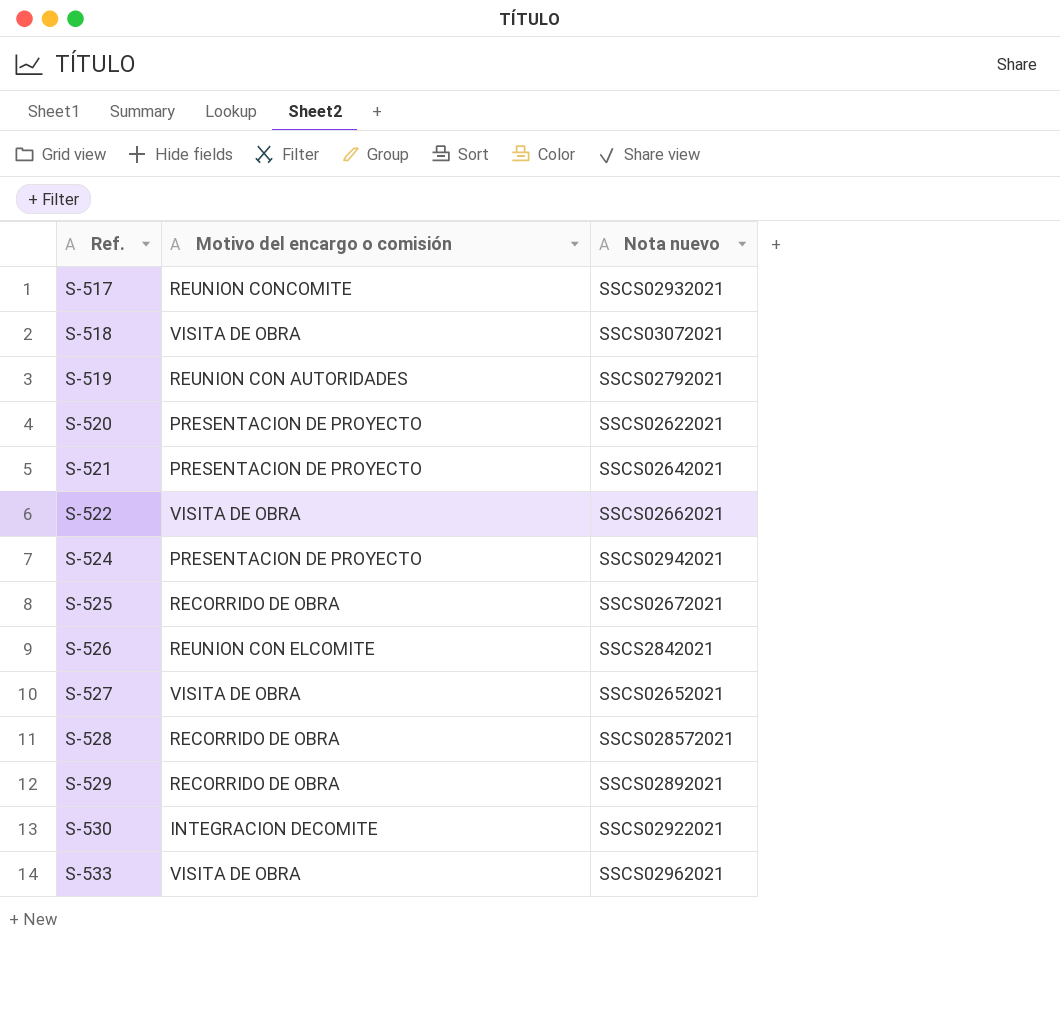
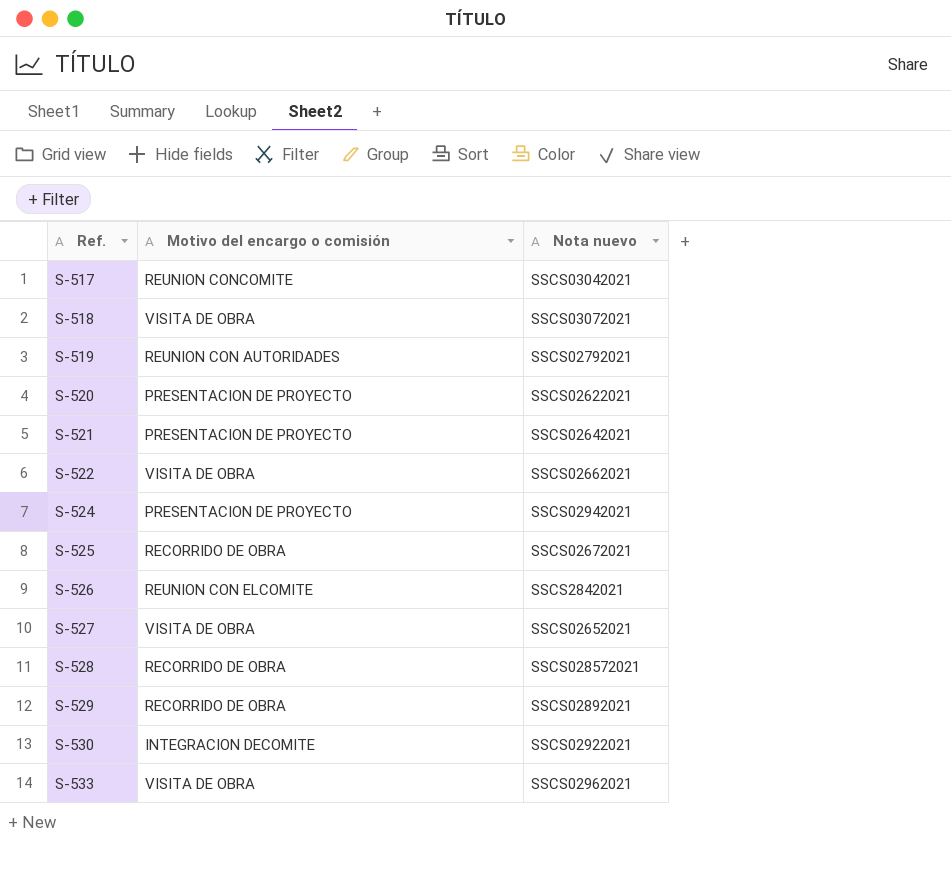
S-517 | Nota nuevo: SSCS02932021 -> SSCS03042021

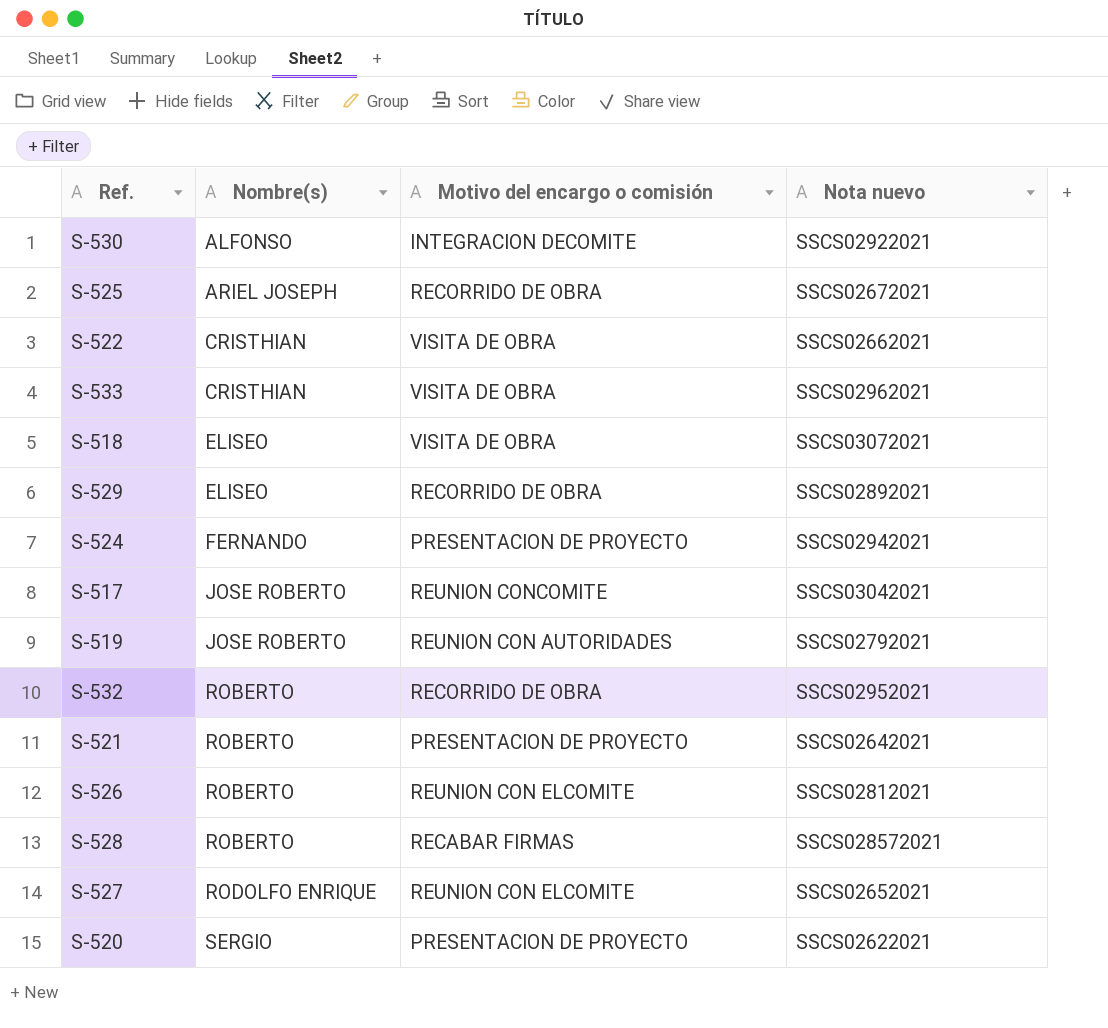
row order: Ref. ascending -> Nombre(s) ascending
column Nombre(s) | position: none -> 2
row S-532: none -> ROBERTO | RECORRIDO DE OBRA | SSCS02952021
S-526 | Nota nuevo: SSCS2842021 -> SSCS02812021
S-528 | Motivo del encargo o comisión: RECORRIDO DE OBRA -> RECABAR FIRMAS
S-527 | Motivo del encargo o comisión: VISITA DE OBRA -> REUNION CON ELCOMITE

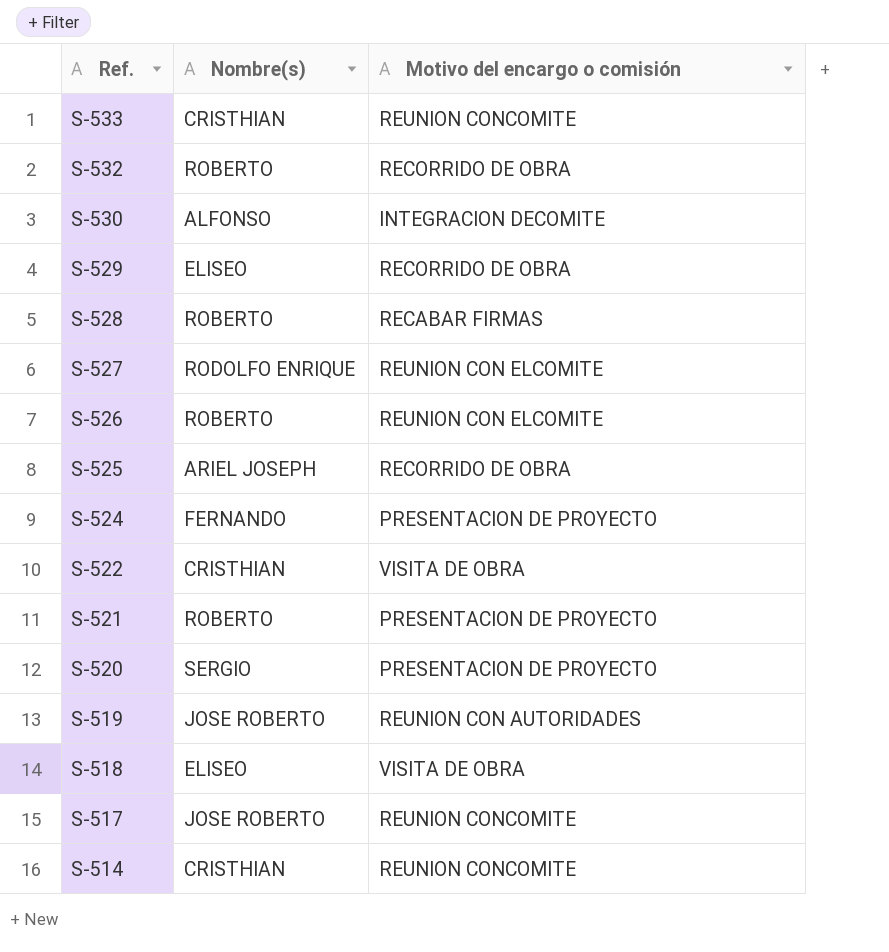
row order: Nombre(s) ascending -> Ref. descending
column Nota nuevo | position: 4 -> none
S-533 | Motivo del encargo o comisión: VISITA DE OBRA -> REUNION CONCOMITE
row S-514: none -> CRISTHIAN | REUNION CONCOMITE

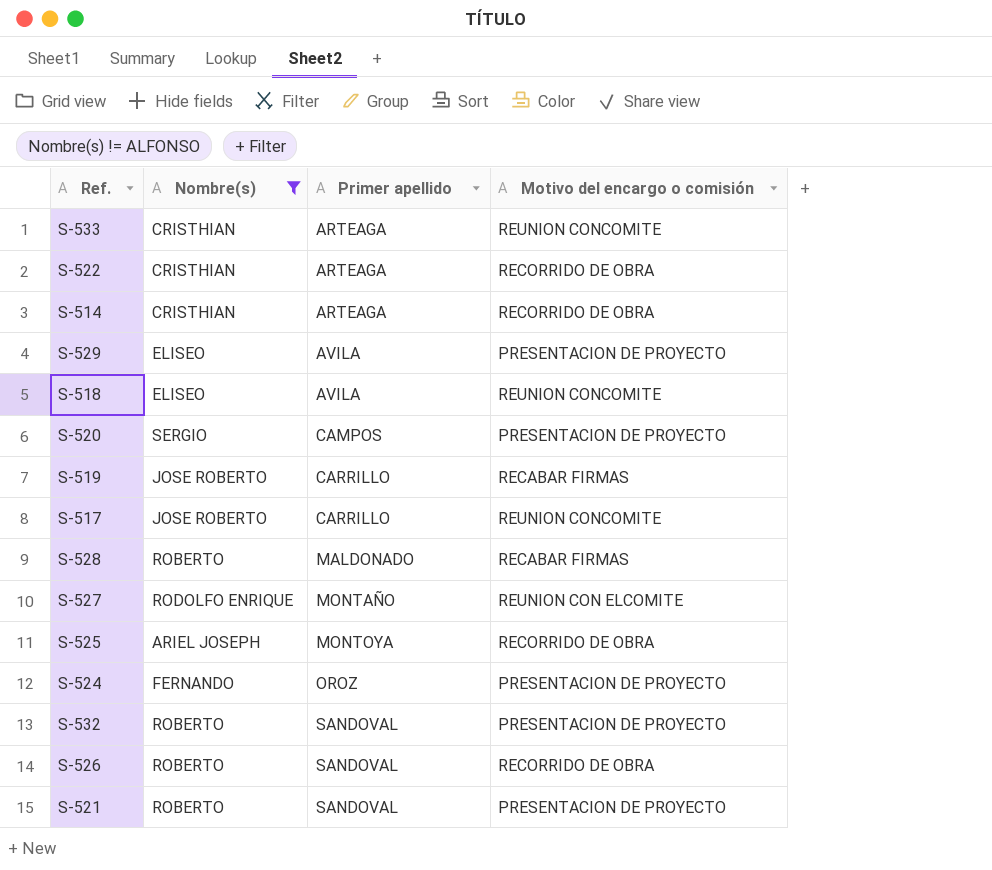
filter: none -> Nombre(s) != ALFONSO
row order: Ref. descending -> Primer apellido ascending
column Primer apellido | position: none -> 3
S-522 | Motivo del encargo o comisión: VISITA DE OBRA -> RECORRIDO DE OBRA
S-514 | Motivo del encargo o comisión: REUNION CONCOMITE -> RECORRIDO DE OBRA
S-529 | Motivo del encargo o comisión: RECORRIDO DE OBRA -> PRESENTACION DE PROYECTO
S-518 | Motivo del encargo o comisión: VISITA DE OBRA -> REUNION CONCOMITE
S-519 | Motivo del encargo o comisión: REUNION CON AUTORIDADES -> RECABAR FIRMAS
S-532 | Motivo del encargo o comisión: RECORRIDO DE OBRA -> PRESENTACION DE PROYECTO
S-526 | Motivo del encargo o comisión: REUNION CON ELCOMITE -> RECORRIDO DE OBRA

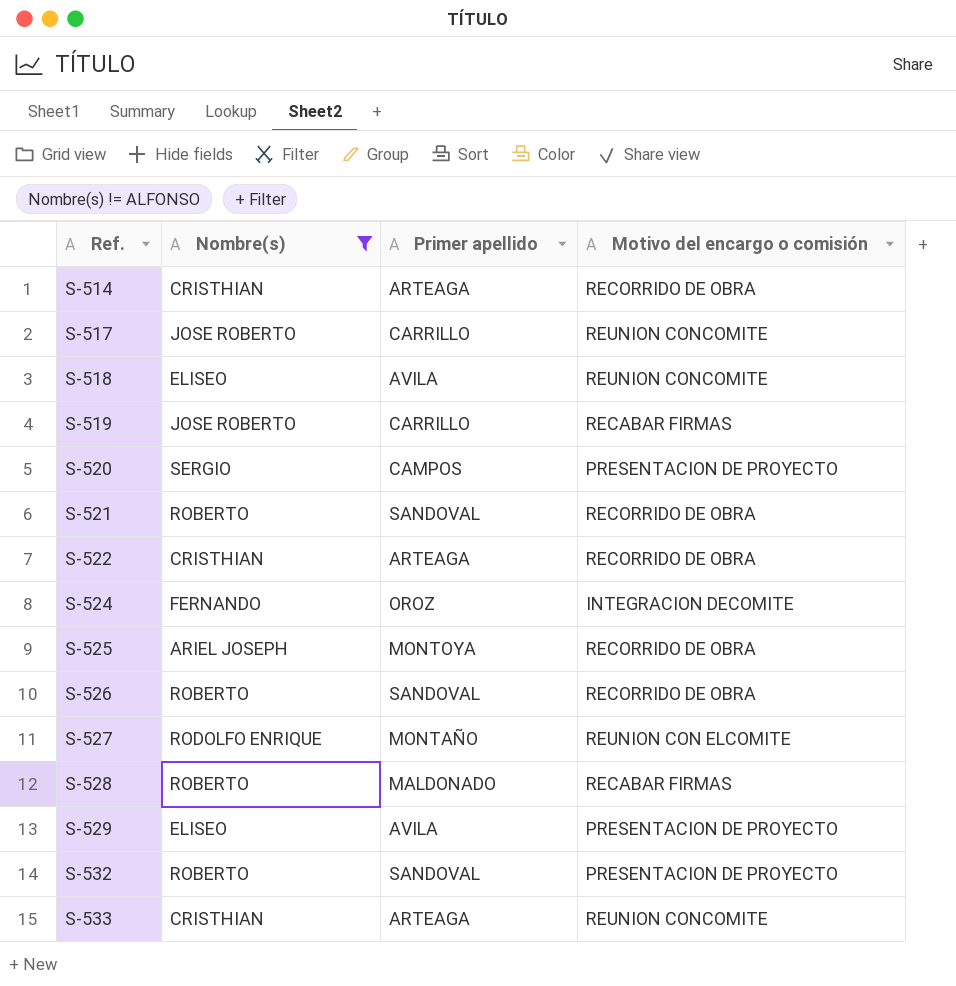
row order: Primer apellido ascending -> Ref. ascending
S-521 | Motivo del encargo o comisión: PRESENTACION DE PROYECTO -> RECORRIDO DE OBRA
S-524 | Motivo del encargo o comisión: PRESENTACION DE PROYECTO -> INTEGRACION DECOMITE

